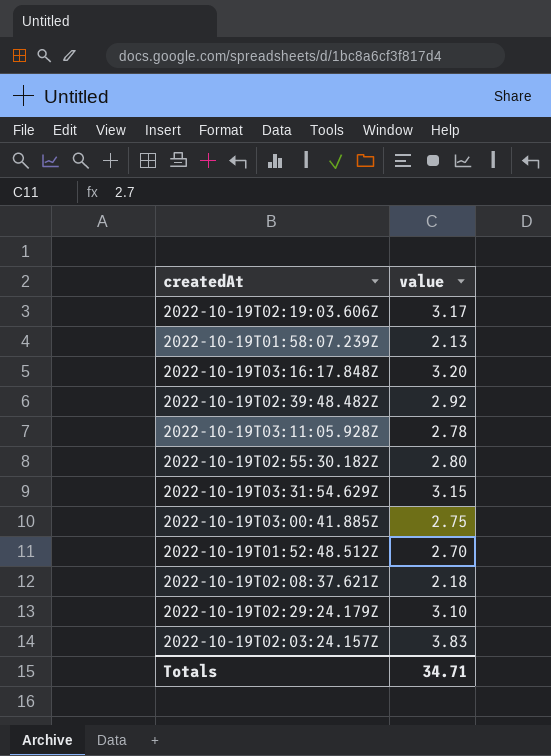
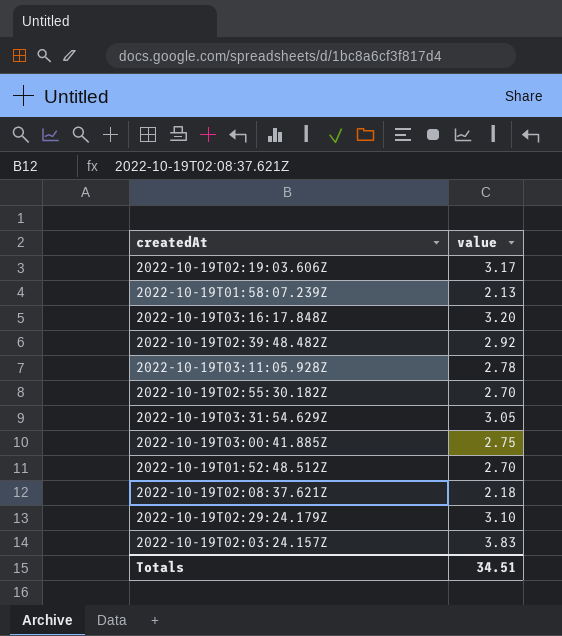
2022-10-19T02:55:30.182Z | value: 2.80 -> 2.70
2022-10-19T03:31:54.629Z | value: 3.15 -> 3.05
Totals | value: 34.71 -> 34.51

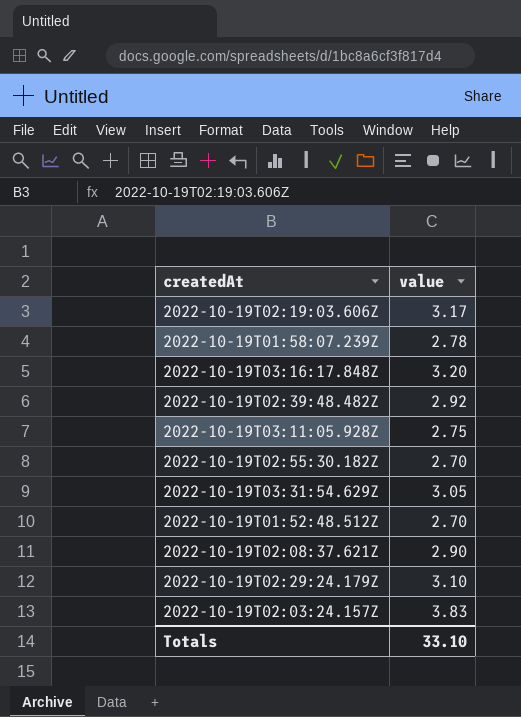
row 2022-10-19T03:00:41.885Z: 2.75 -> none
2022-10-19T01:58:07.239Z | value: 2.13 -> 2.78
2022-10-19T03:11:05.928Z | value: 2.78 -> 2.75
2022-10-19T02:08:37.621Z | value: 2.18 -> 2.90
Totals | value: 34.51 -> 33.10

